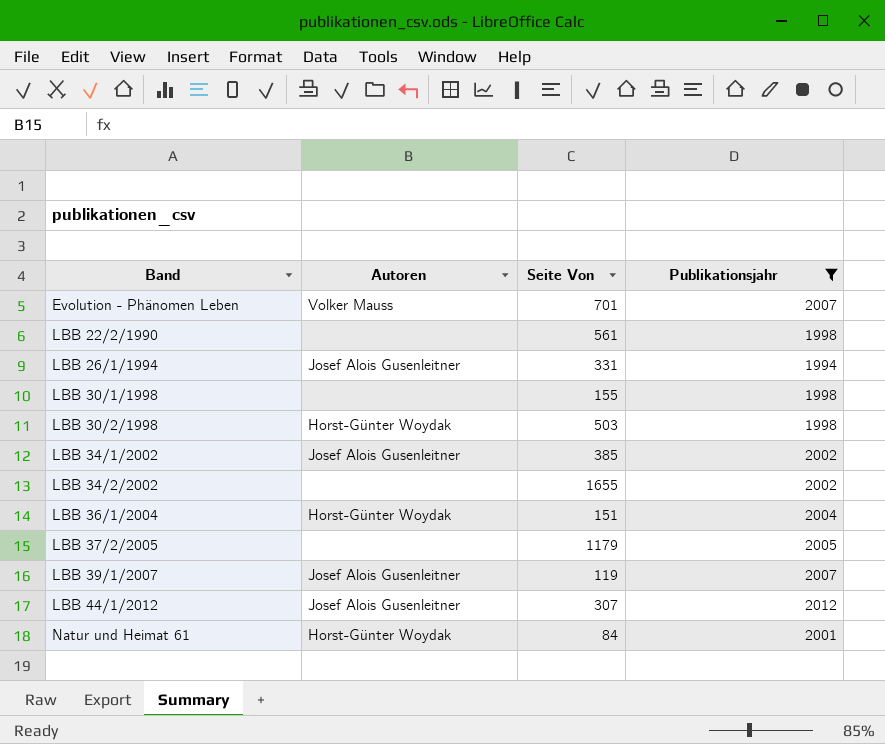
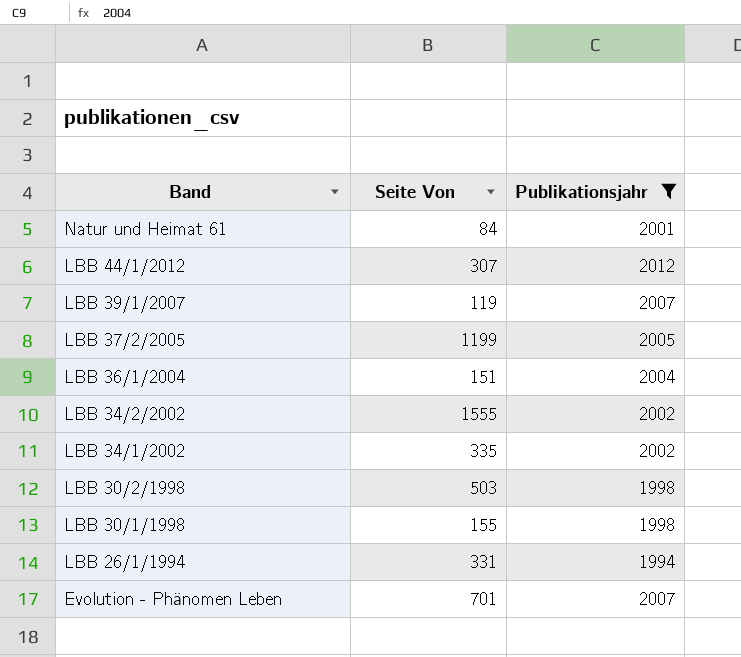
row order: Band ascending -> Band descending
column Autoren | position: 2 -> none
row LBB 22/2/1990: none | 561 | 1998 -> none
LBB 37/2/2005 | Seite Von: 1179 -> 1199
LBB 34/2/2002 | Seite Von: 1655 -> 1555
LBB 34/1/2002 | Seite Von: 385 -> 335

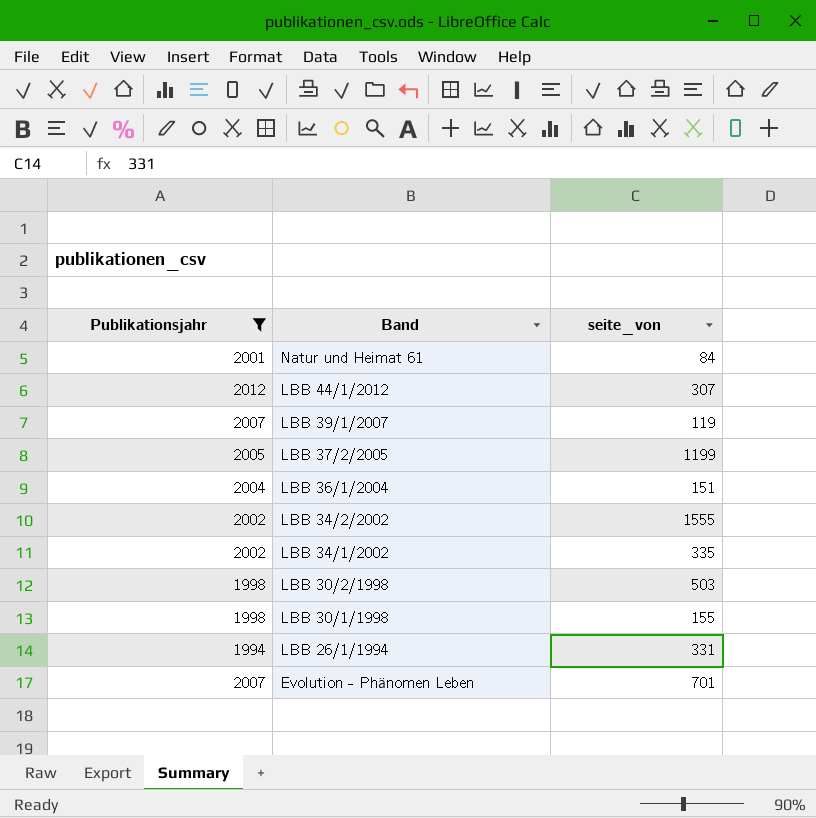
column Publikationsjahr | position: 3 -> 1
column name: Seite Von -> seite_von

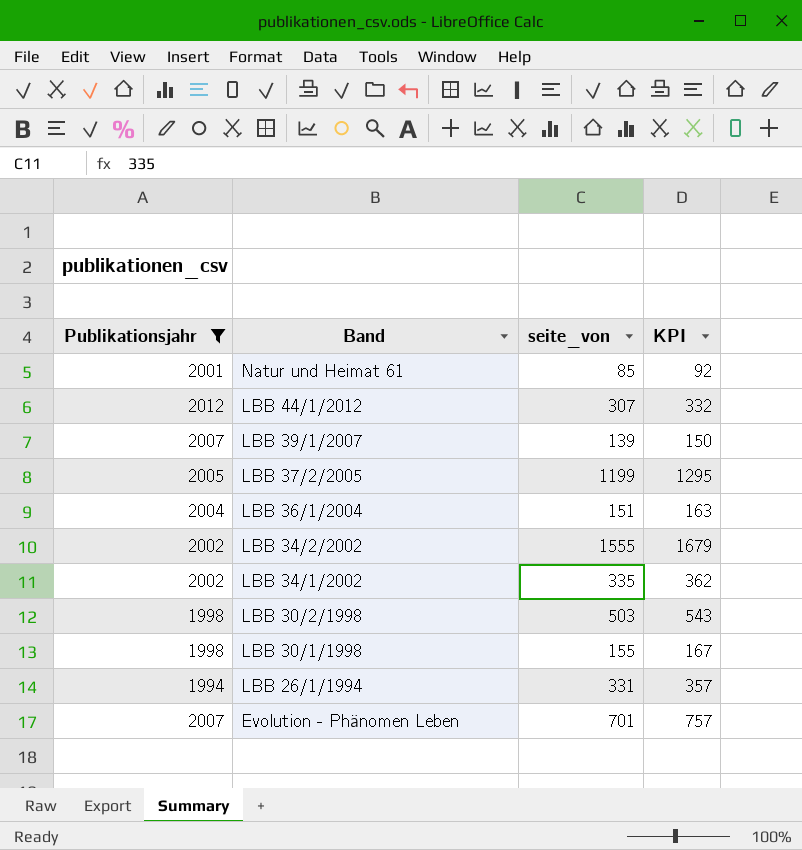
column KPI | formula: none -> [seite_von] * 1.08
Natur und Heimat 61 | seite_von: 84 -> 85
LBB 39/1/2007 | seite_von: 119 -> 139

